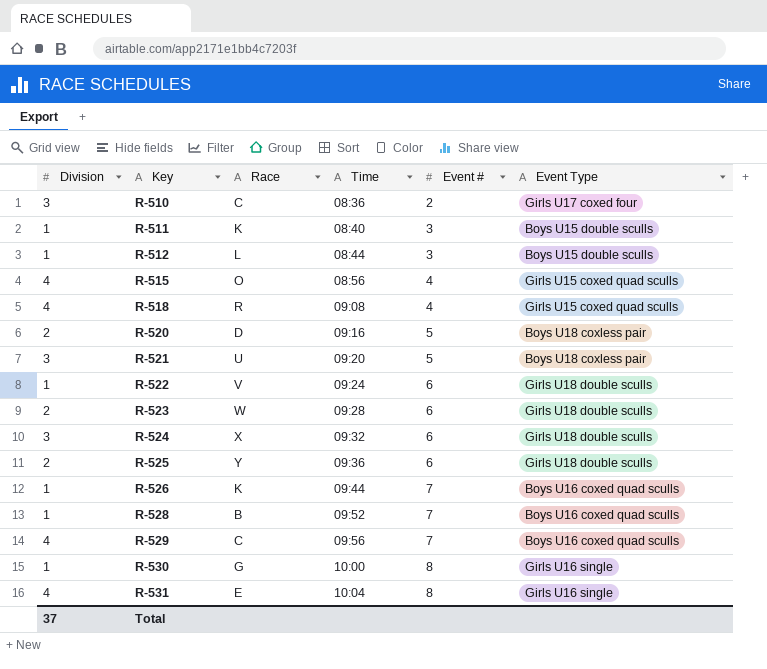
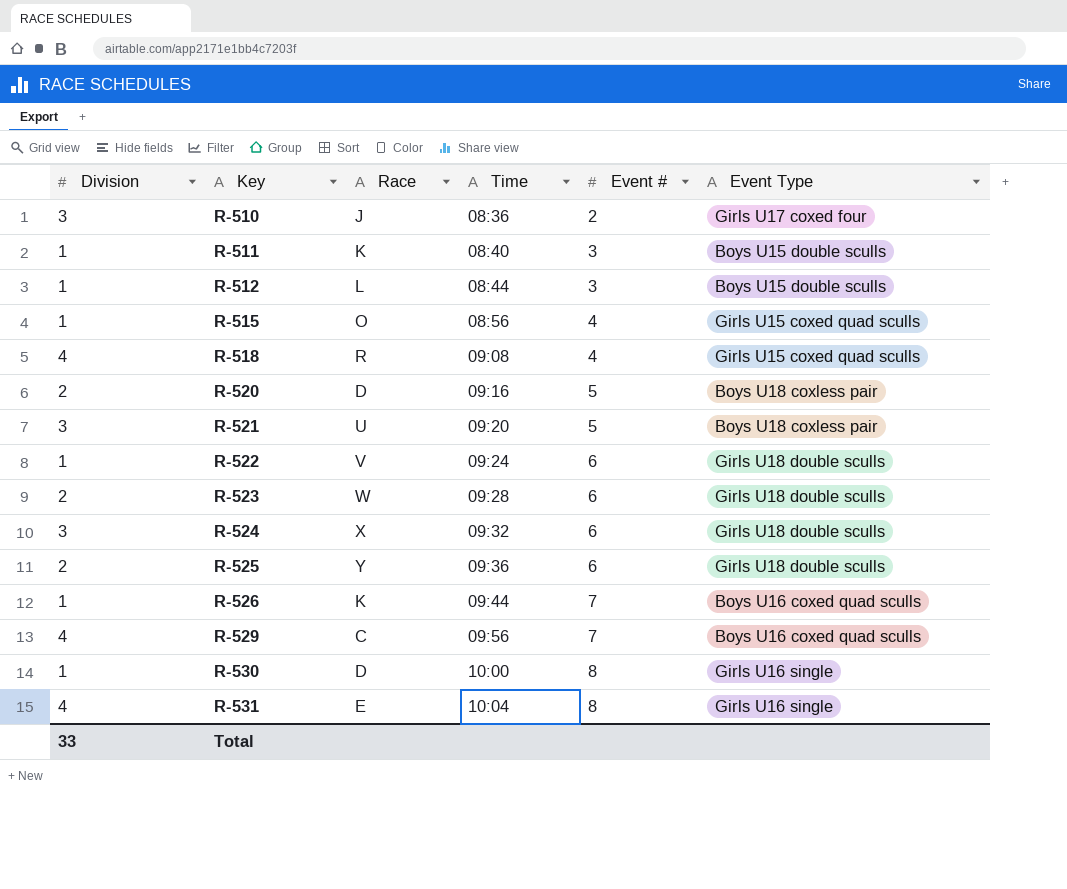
row R-528: 1 | B | 09:52 | 7 | Boys U16 coxed quad sculls -> none
R-510 | Race: C -> J
R-515 | Division: 4 -> 1
R-530 | Race: G -> D
Total | Division: 37 -> 33

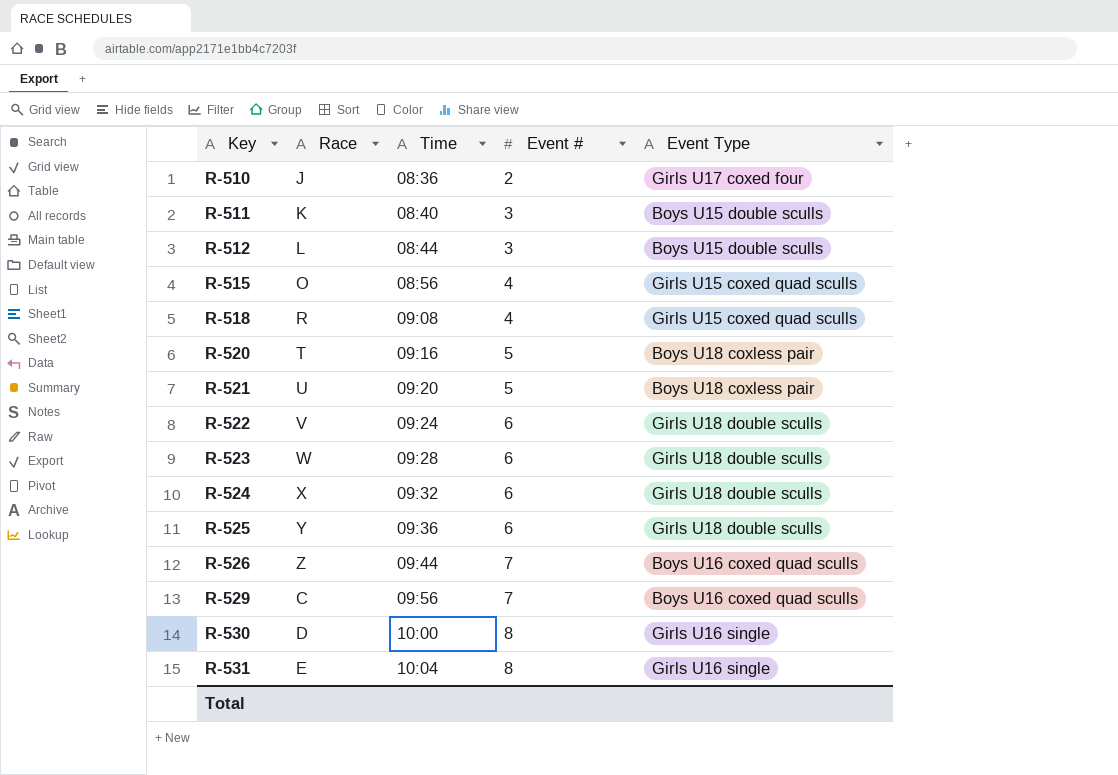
column Division | position: 1 -> none
R-520 | Race: D -> T
R-526 | Race: K -> Z

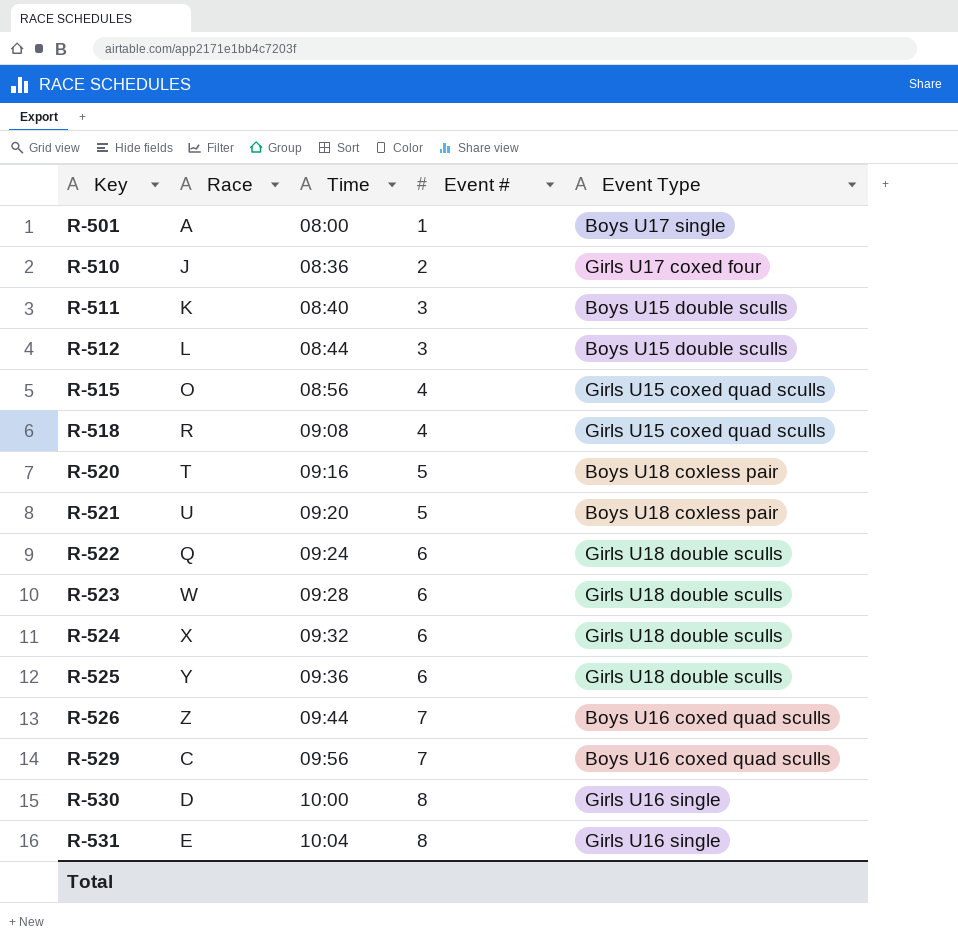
row R-501: none -> A | 08:00 | 1 | Boys U17 single
R-522 | Race: V -> Q

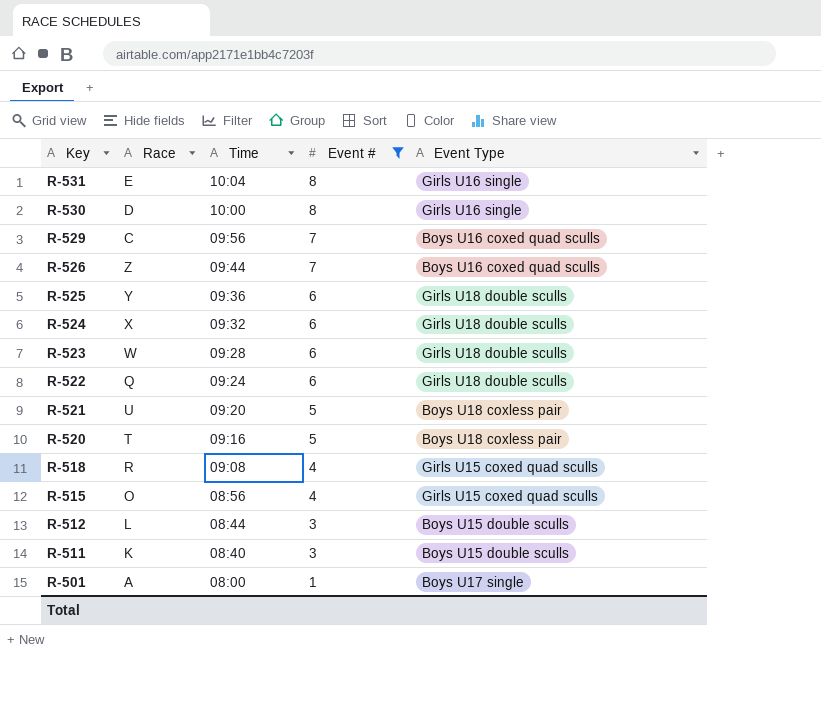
filter: none -> Event # != 2
row order: Key ascending -> Key descending

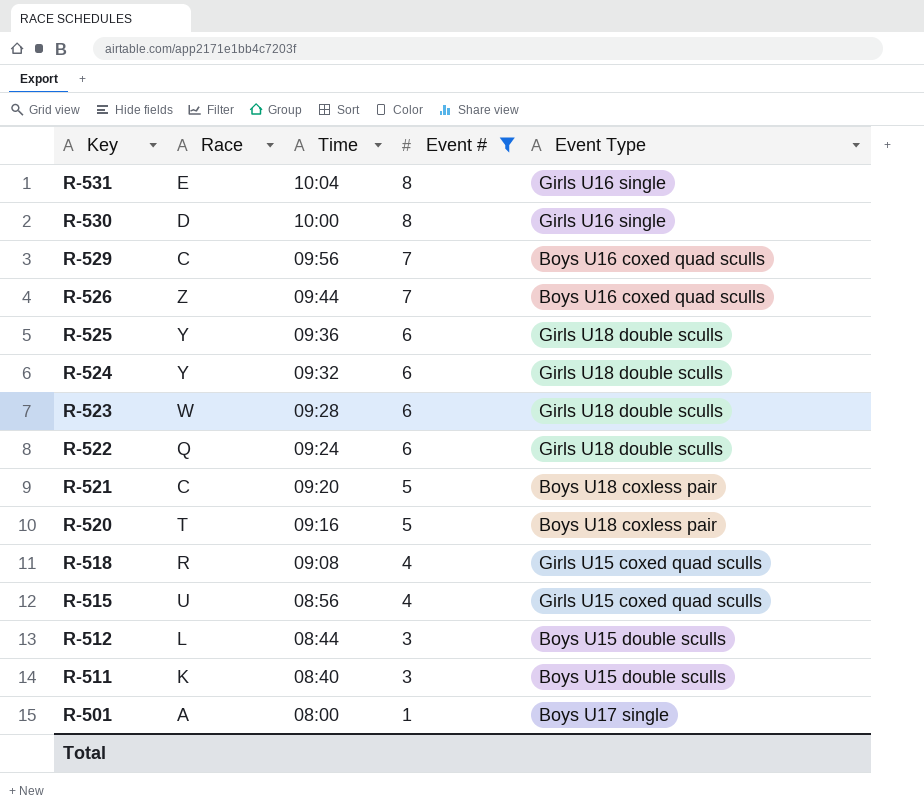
R-524 | Race: X -> Y
R-521 | Race: U -> C
R-515 | Race: O -> U

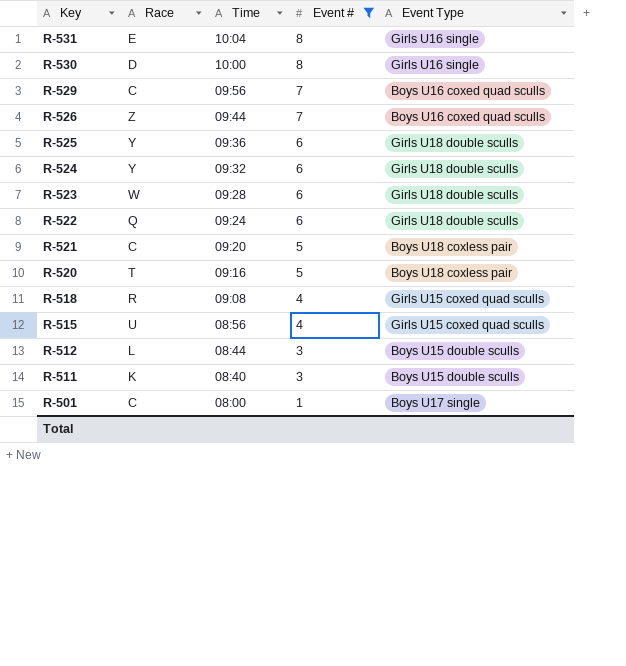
R-501 | Race: A -> C

